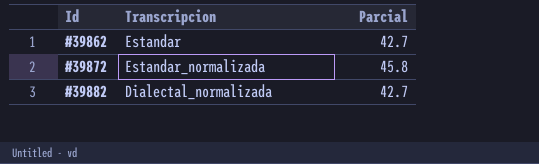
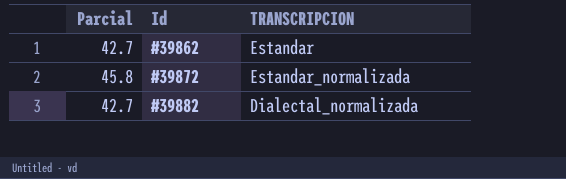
column Parcial | position: 3 -> 1
column name: Transcripcion -> TRANSCRIPCION

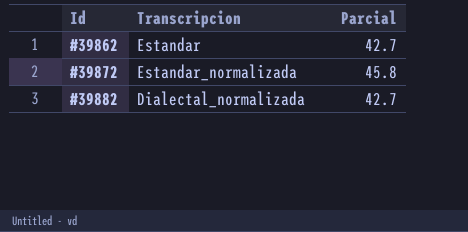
column name: TRANSCRIPCION -> Transcripcion
column Parcial | position: 1 -> 3

